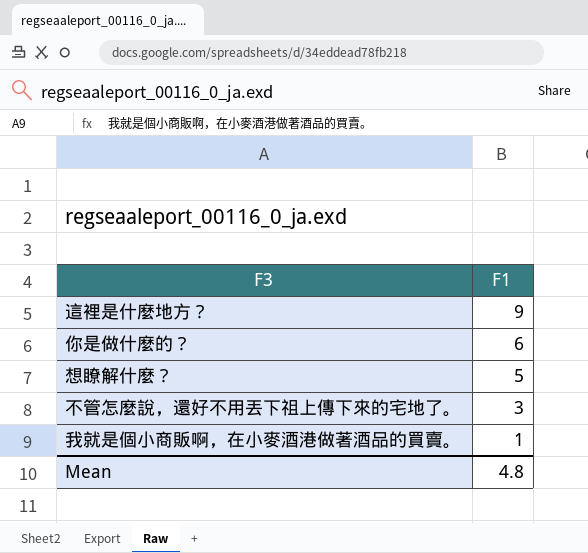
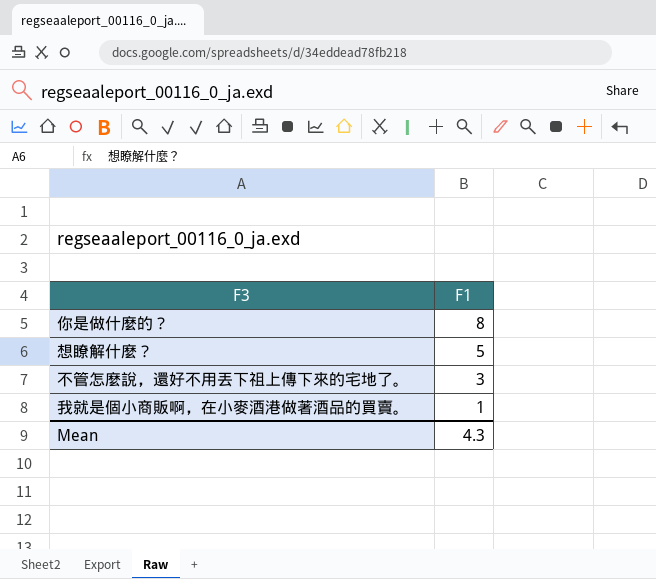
row 這裡是什麼地方？: 9 -> none
你是做什麼的？ | F1: 6 -> 8
Mean | F1: 4.8 -> 4.3

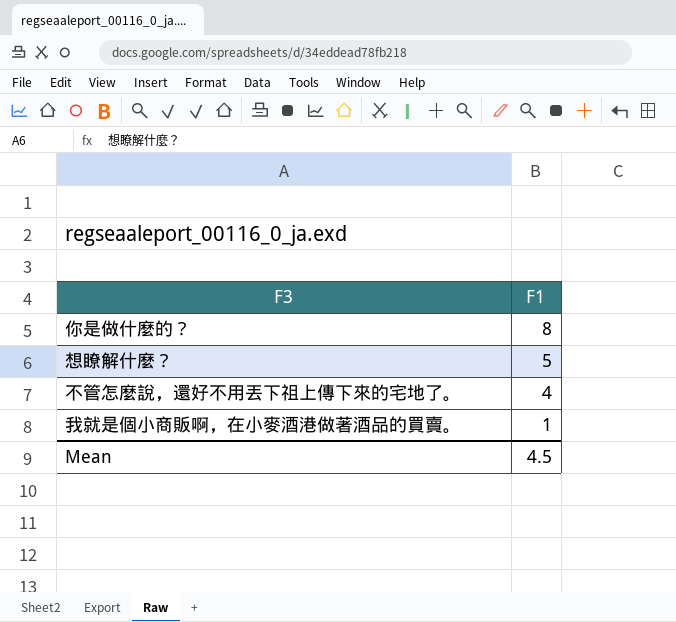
不管怎麼說，還好不用丟下祖上傳下來的宅地了。 | F1: 3 -> 4
Mean | F1: 4.3 -> 4.5

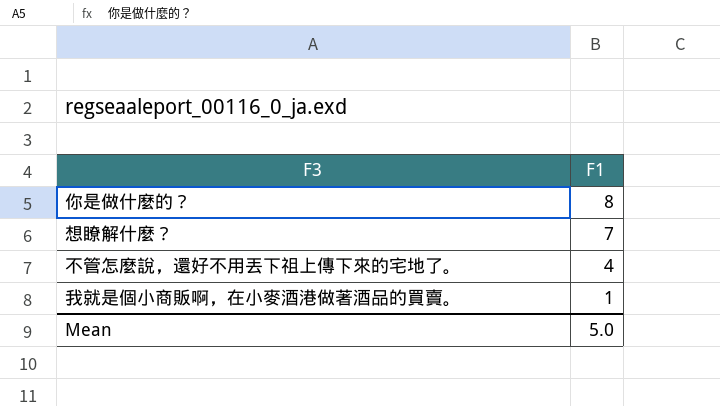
想瞭解什麼？ | F1: 5 -> 7
Mean | F1: 4.5 -> 5.0

